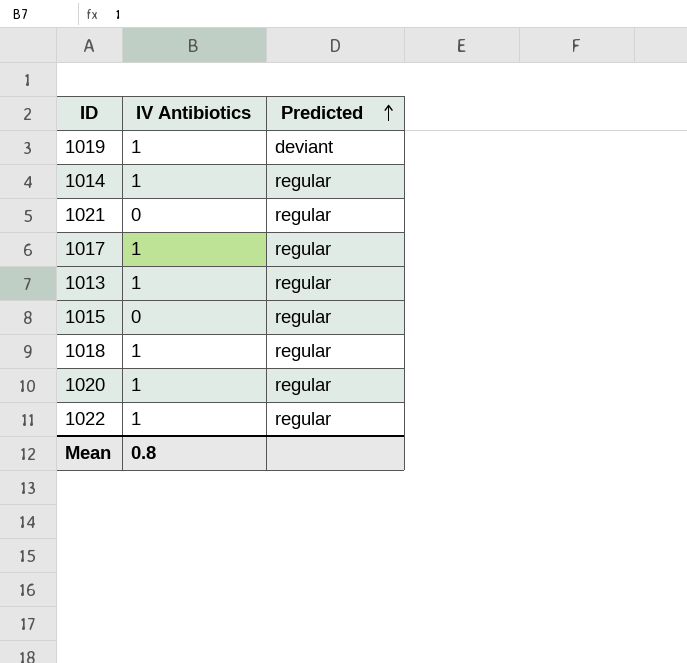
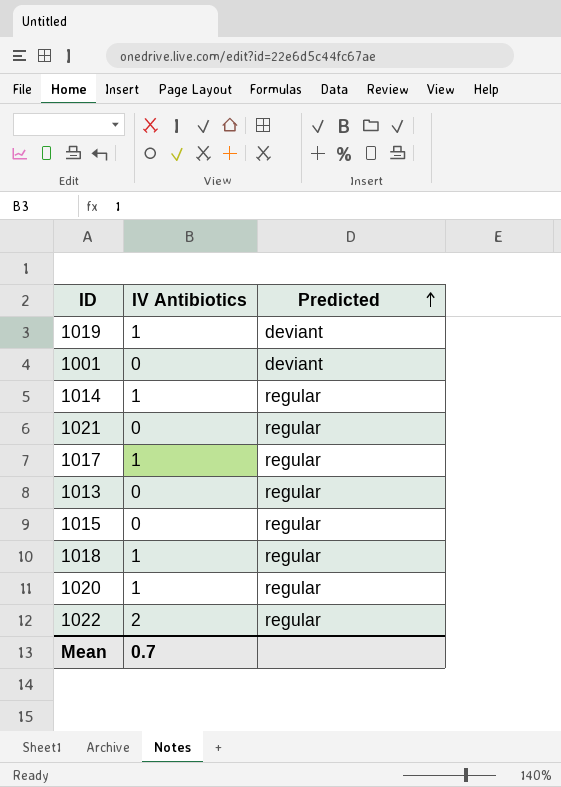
row 1001: none -> 0 | deviant
1013 | IV Antibiotics: 1 -> 0
1022 | IV Antibiotics: 1 -> 2
Mean | IV Antibiotics: 0.8 -> 0.7

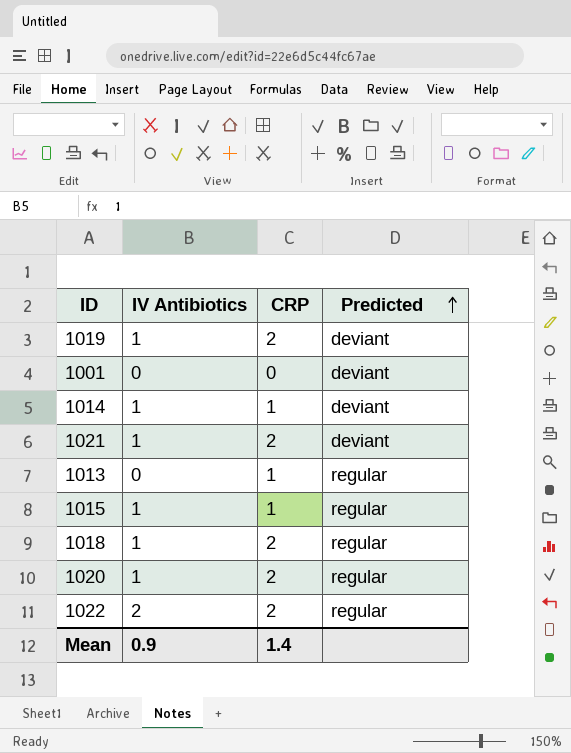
column CRP | position: none -> 3
row 1017: 1 | regular -> none
1014 | Predicted: regular -> deviant
1021 | IV Antibiotics: 0 -> 1
1021 | Predicted: regular -> deviant
1015 | IV Antibiotics: 0 -> 1
Mean | IV Antibiotics: 0.7 -> 0.9

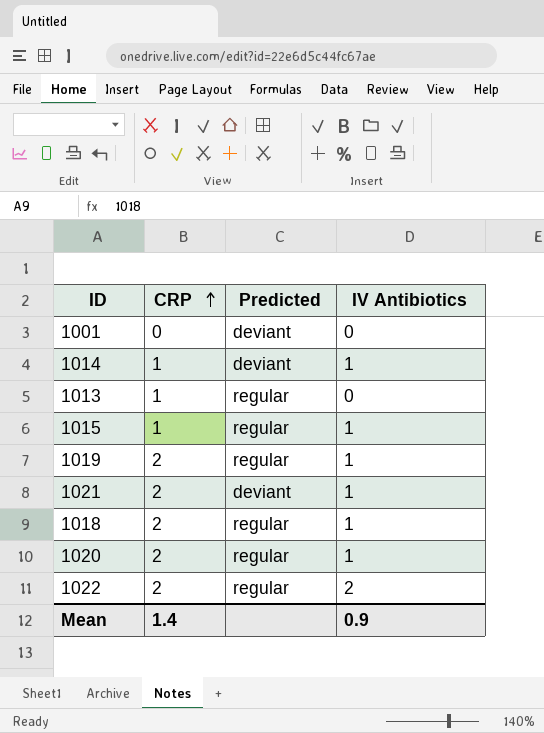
row order: Predicted ascending -> CRP ascending
column IV Antibiotics | position: 2 -> 4
1019 | Predicted: deviant -> regular

